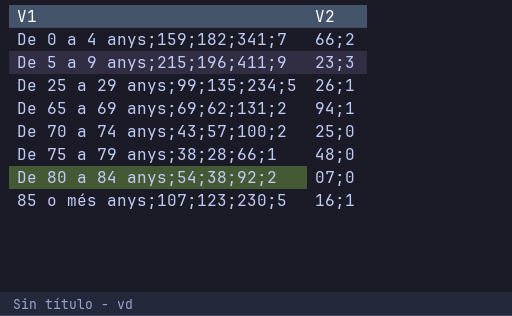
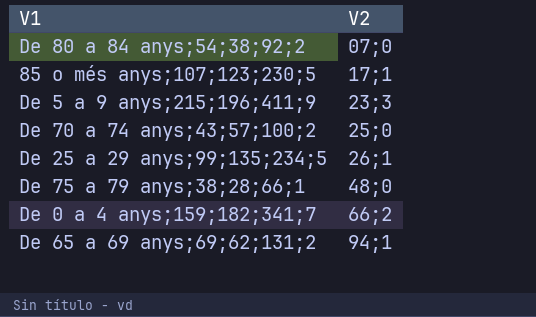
row order: none -> V2 ascending
85 o més anys;107;123;230;5 | V2: 16;1 -> 17;1

